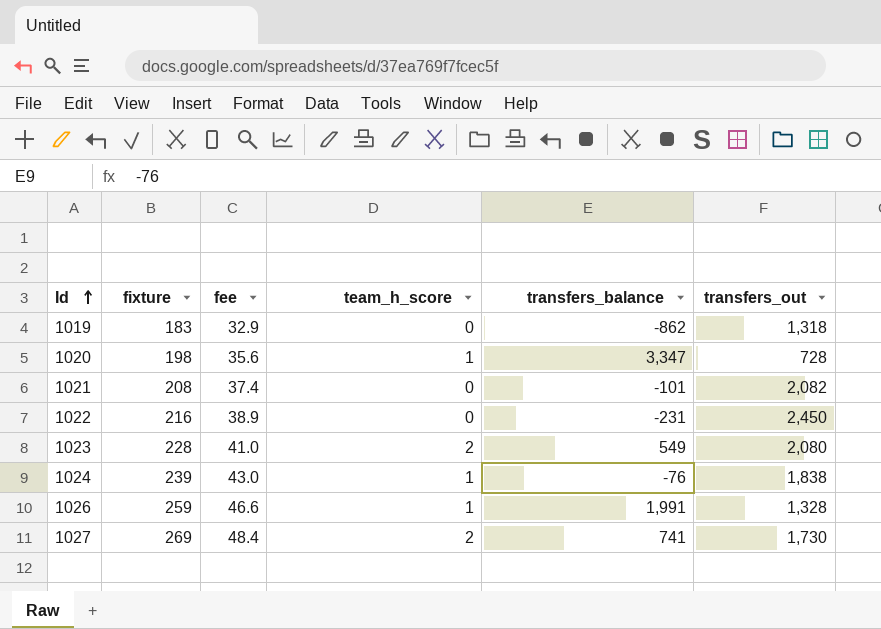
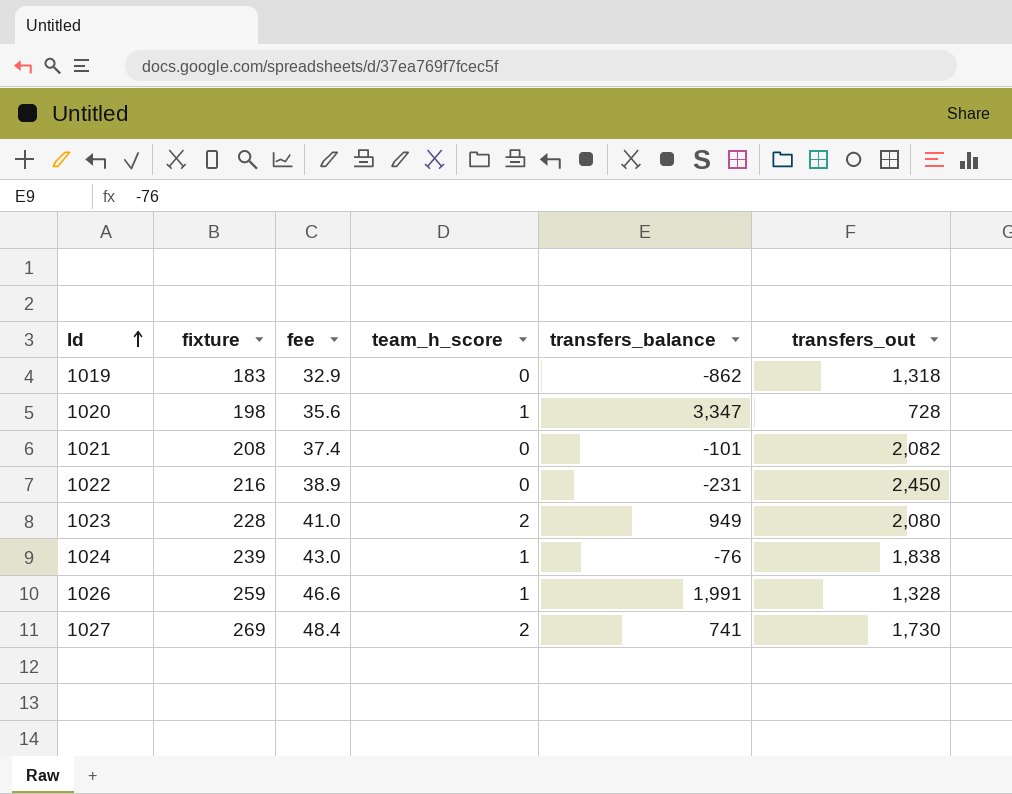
1023 | transfers_balance: 549 -> 949

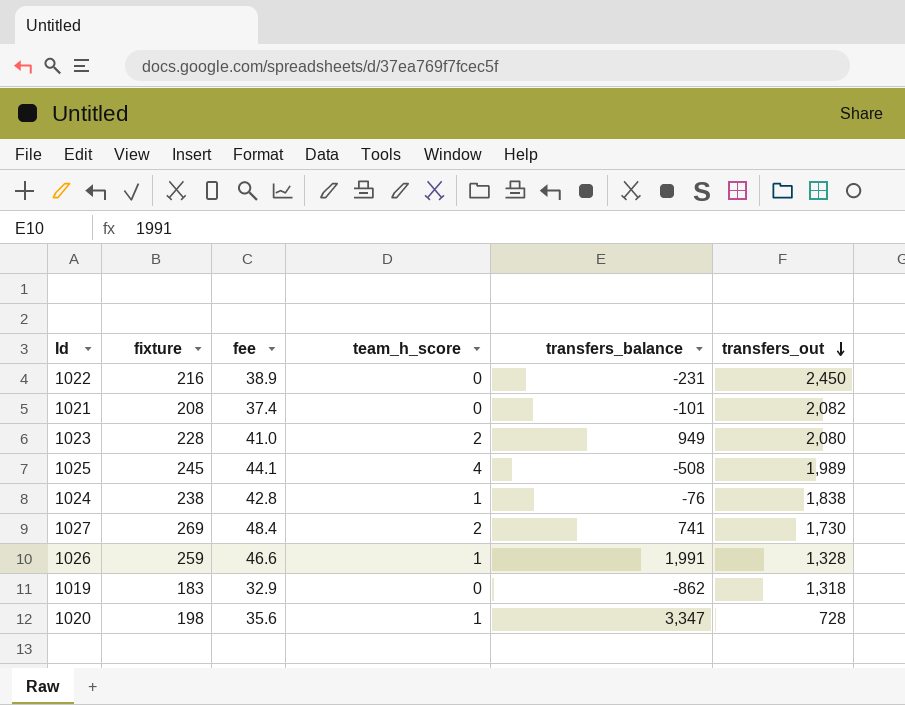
row order: Id ascending -> transfers_out descending
row 1025: none -> 245 | 44.1 | 4 | -508 | 1,989
1024 | fixture: 239 -> 238
1024 | fee: 43.0 -> 42.8

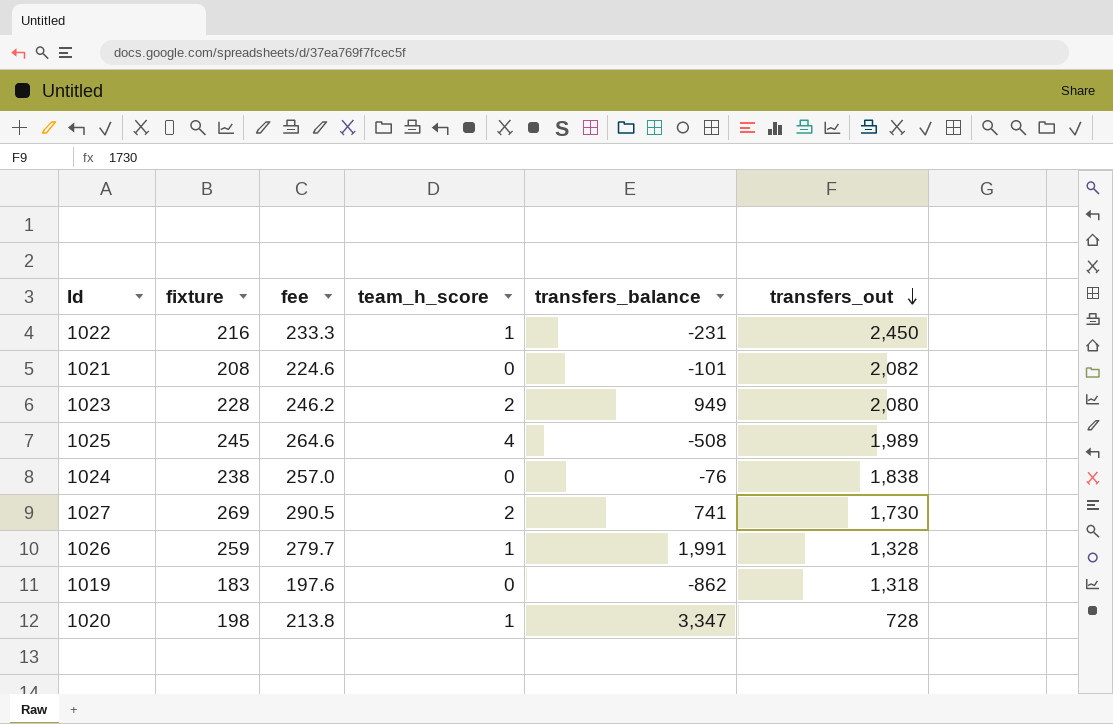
column fee | formula: [fixture] * 0.18 -> [fixture] * 1.08
1022 | team_h_score: 0 -> 1
1024 | team_h_score: 1 -> 0

